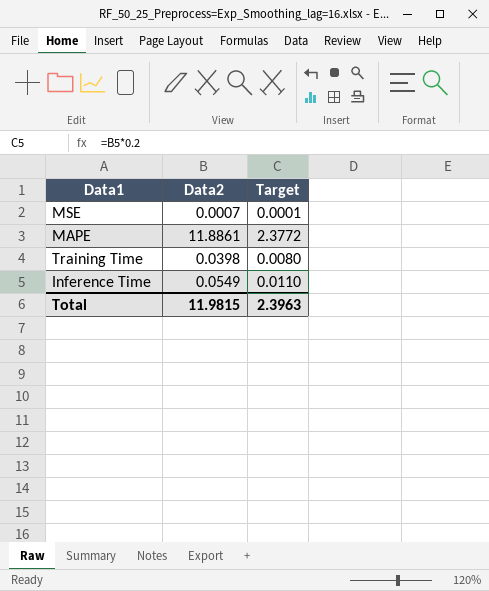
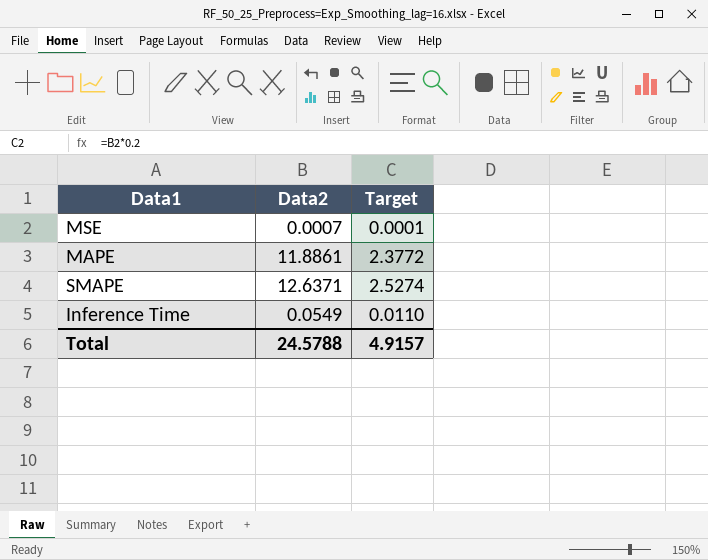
row Training Time: 0.0398 | 0.0080 -> none
row SMAPE: none -> 12.6371 | 2.5274
Total | Data2: 11.9815 -> 24.5788
Total | Target: 2.3963 -> 4.9157

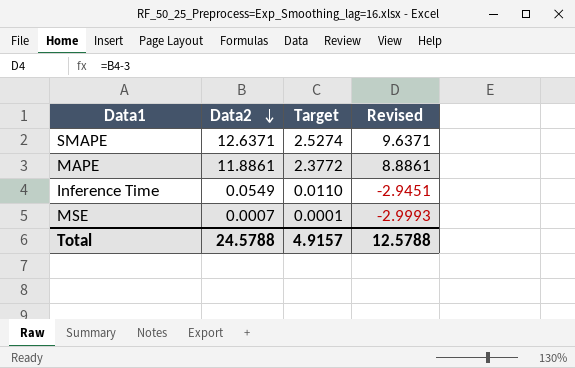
row order: none -> Data2 descending
column Revised | formula: none -> [Data2] - 3

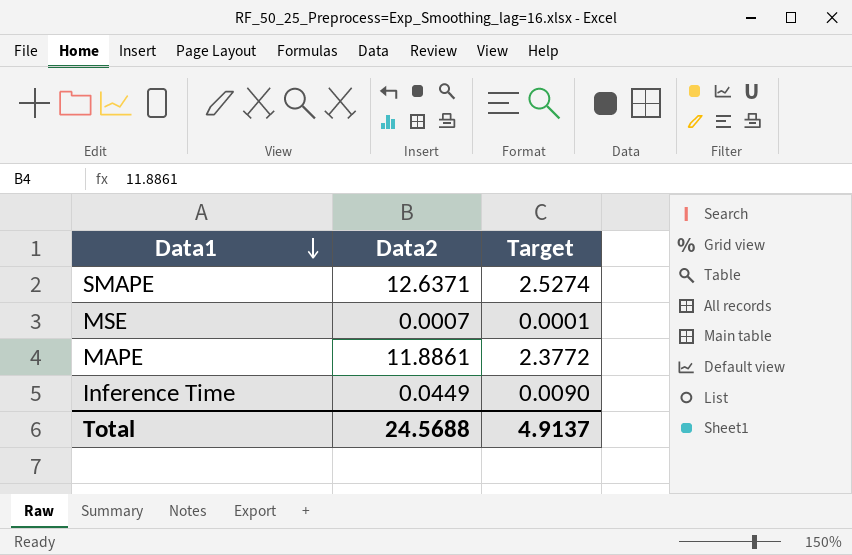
row order: Data2 descending -> Data1 descending
column Revised | formula: [Data2] - 3 -> none
Inference Time | Data2: 0.0549 -> 0.0449
Inference Time | Target: 0.0110 -> 0.0090
Total | Data2: 24.5788 -> 24.5688
Total | Target: 4.9157 -> 4.9137

